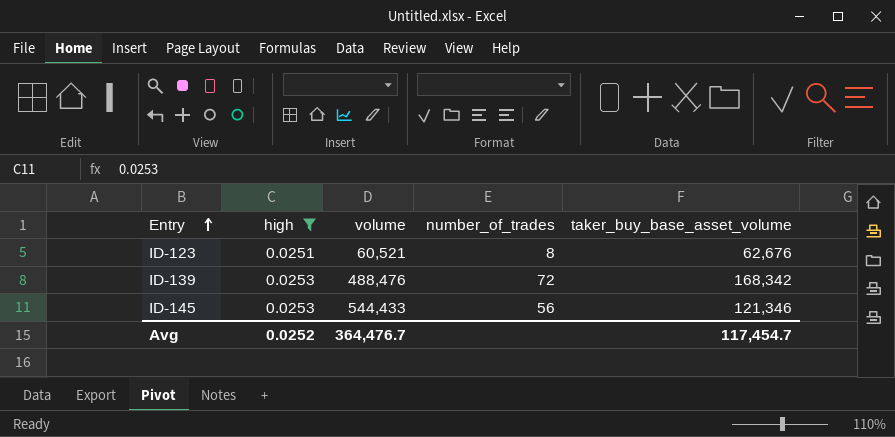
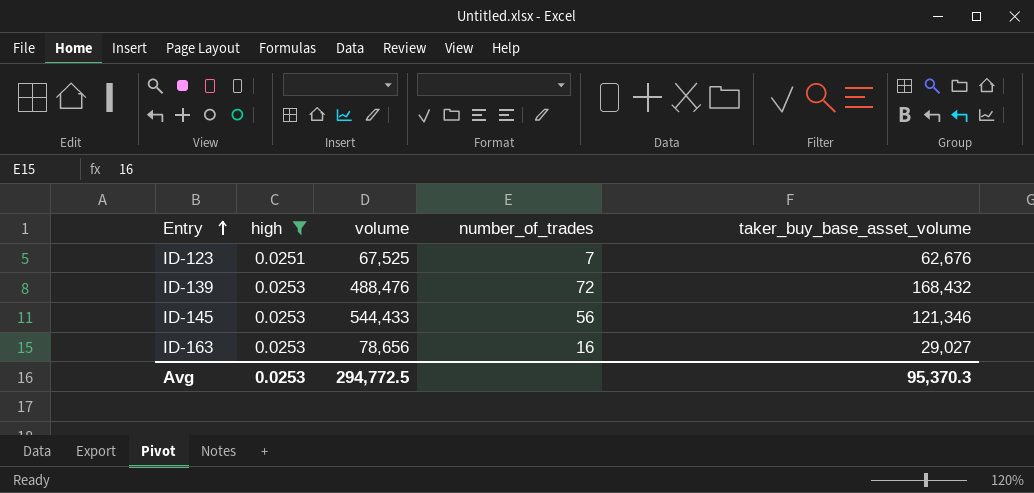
ID-123 | volume: 60,521 -> 67,525
ID-123 | number_of_trades: 8 -> 7
ID-139 | taker_buy_base_asset_volume: 168,342 -> 168,432
row ID-163: none -> 0.0253 | 78,656 | 16 | 29,027
Avg | high: 0.0252 -> 0.0253
Avg | volume: 364,476.7 -> 294,772.5
Avg | taker_buy_base_asset_volume: 117,454.7 -> 95,370.3

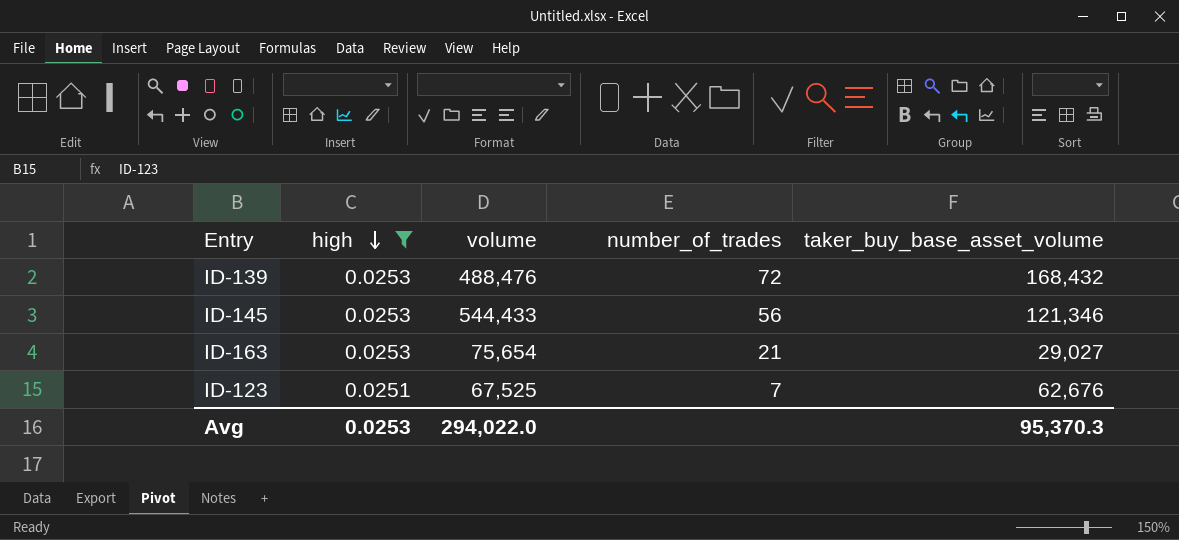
row order: Entry ascending -> high descending
ID-163 | volume: 78,656 -> 75,654
ID-163 | number_of_trades: 16 -> 21
Avg | volume: 294,772.5 -> 294,022.0

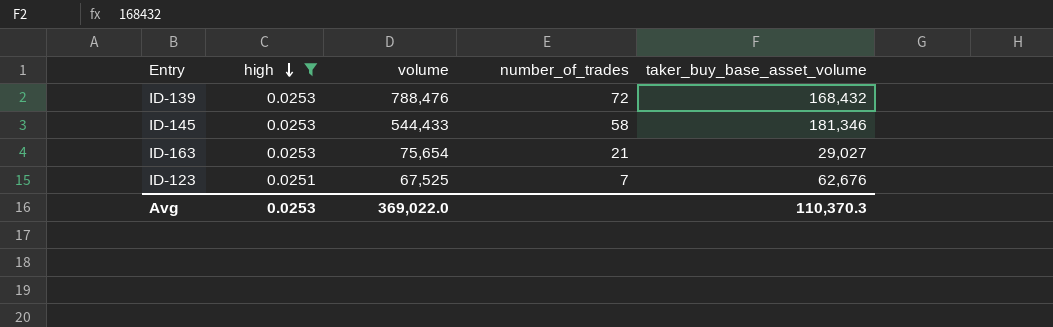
ID-139 | volume: 488,476 -> 788,476
ID-145 | number_of_trades: 56 -> 58
ID-145 | taker_buy_base_asset_volume: 121,346 -> 181,346
Avg | volume: 294,022.0 -> 369,022.0
Avg | taker_buy_base_asset_volume: 95,370.3 -> 110,370.3

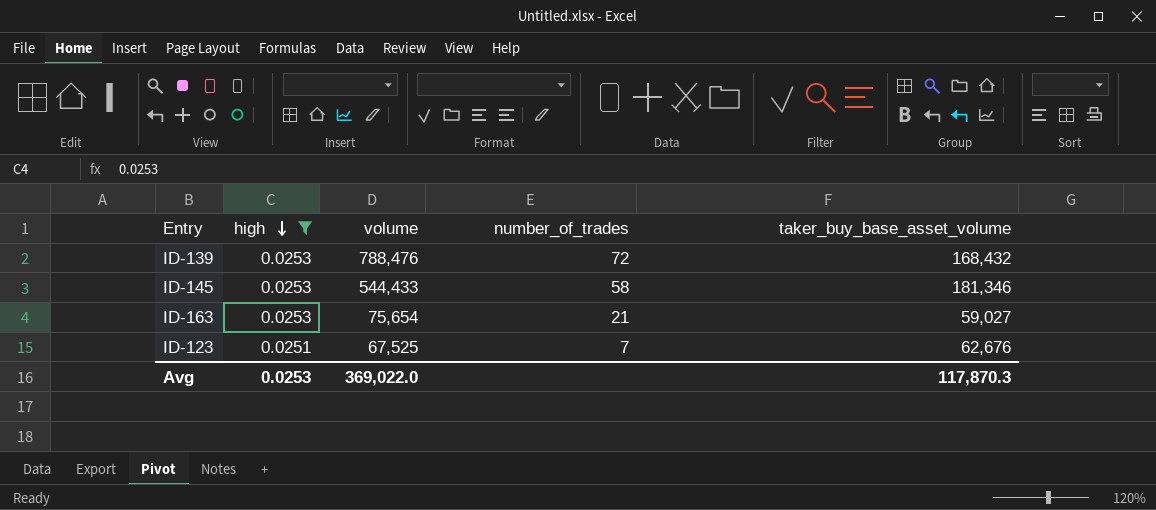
ID-163 | taker_buy_base_asset_volume: 29,027 -> 59,027
Avg | taker_buy_base_asset_volume: 110,370.3 -> 117,870.3

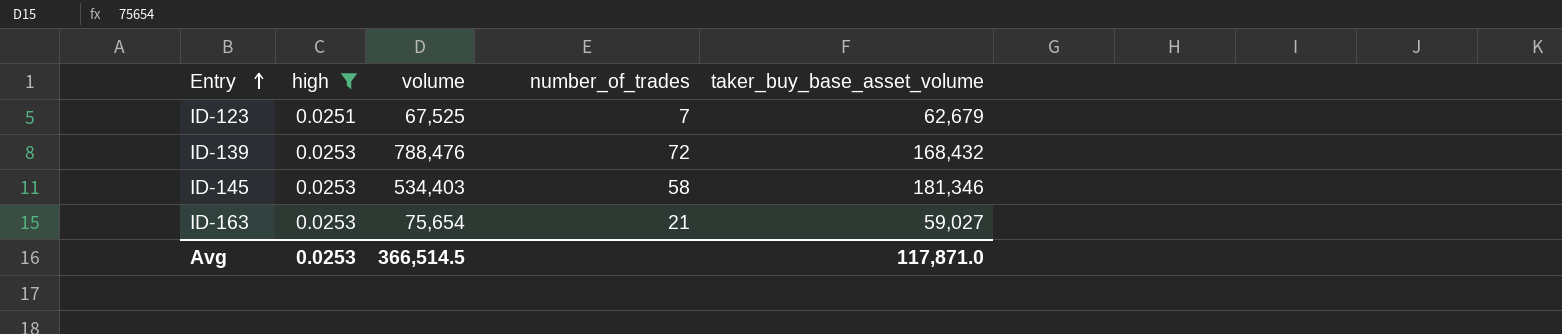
row order: high descending -> Entry ascending
ID-123 | taker_buy_base_asset_volume: 62,676 -> 62,679
ID-145 | volume: 544,433 -> 534,403
Avg | volume: 369,022.0 -> 366,514.5
Avg | taker_buy_base_asset_volume: 117,870.3 -> 117,871.0

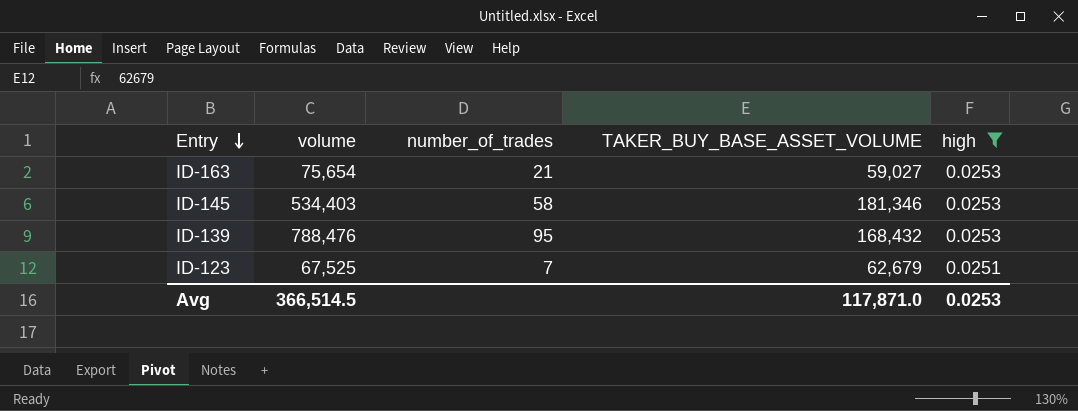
row order: Entry ascending -> Entry descending
column name: taker_buy_base_asset_volume -> TAKER_BUY_BASE_ASSET_VOLUME
column high | position: 2 -> 5
ID-139 | number_of_trades: 72 -> 95

